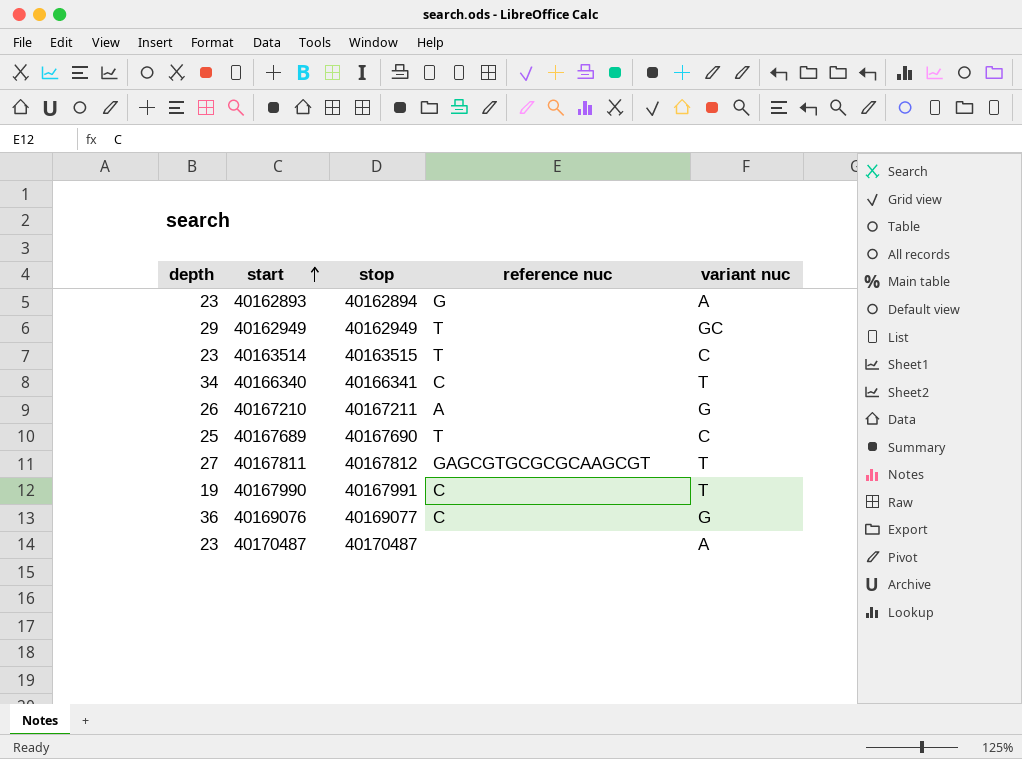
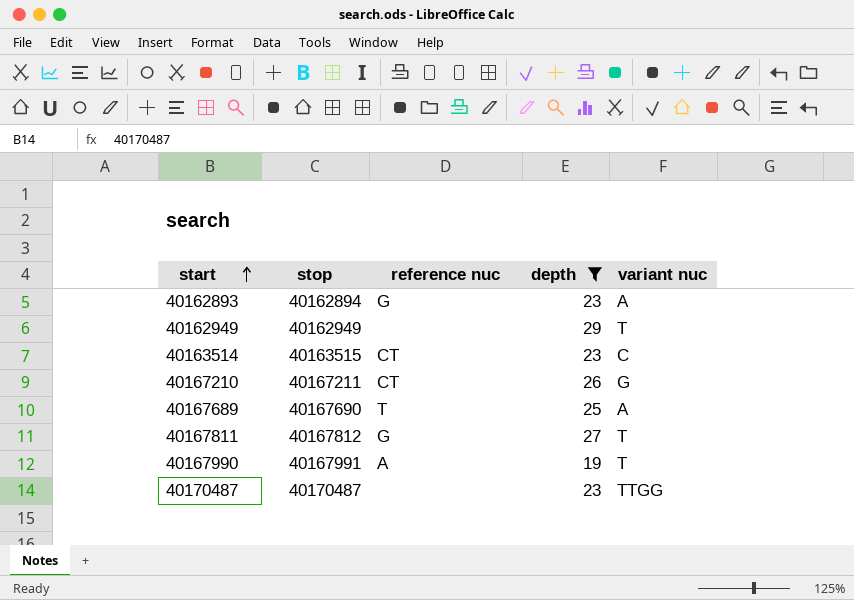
filter: none -> depth <= 29
column depth | position: 1 -> 4
40162949 | reference nuc: T -> none
40162949 | variant nuc: GC -> T
40163514 | reference nuc: T -> CT
40167210 | reference nuc: A -> CT
40167689 | variant nuc: C -> A
40167811 | reference nuc: GAGCGTGCGCGCAAGCGT -> G
40167990 | reference nuc: C -> A
40170487 | variant nuc: A -> TTGG

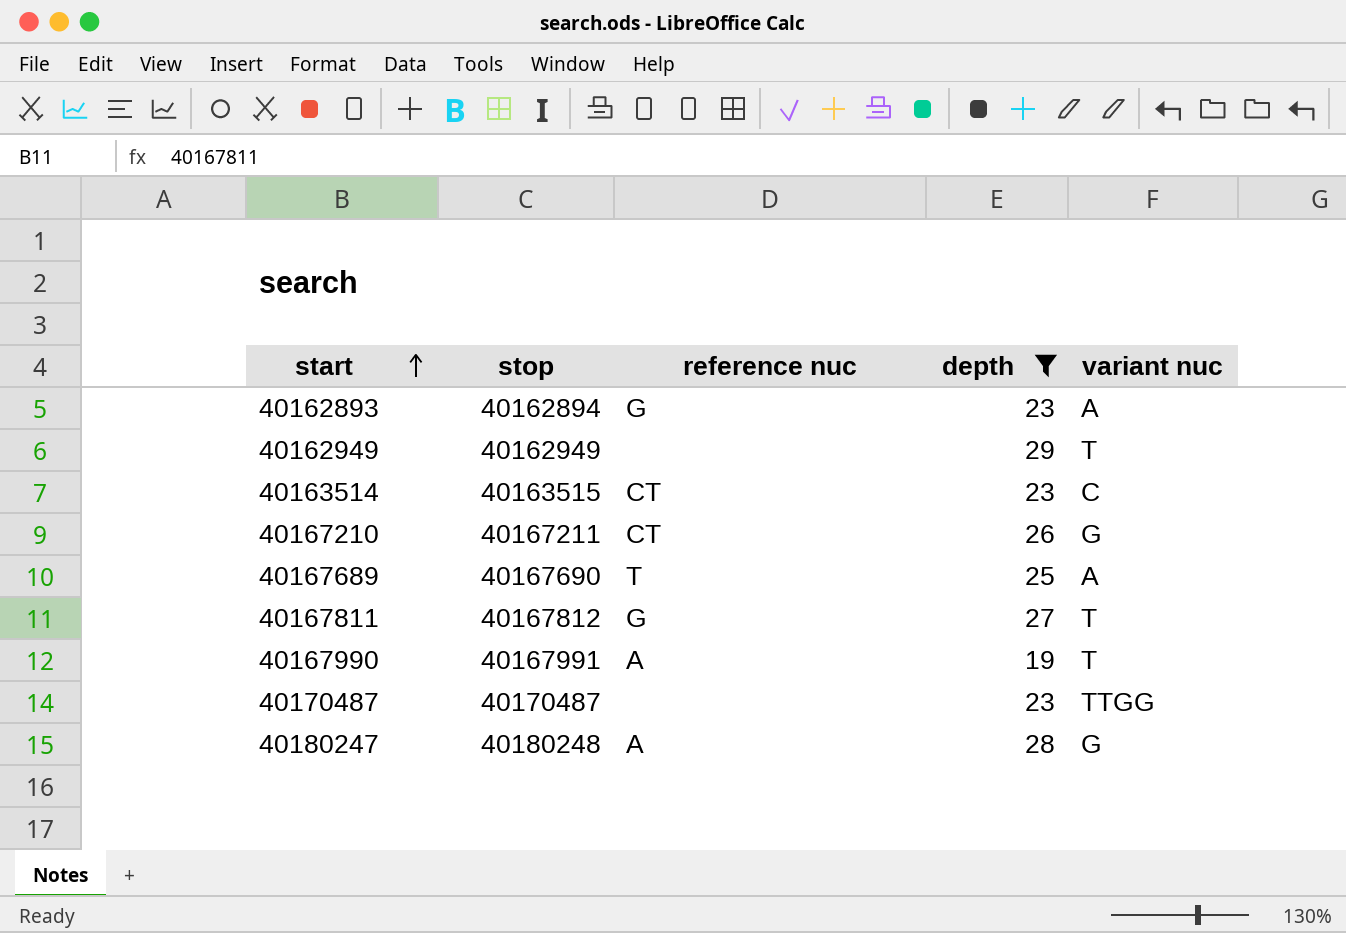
row 40180247: none -> 40180248 | A | 28 | G

